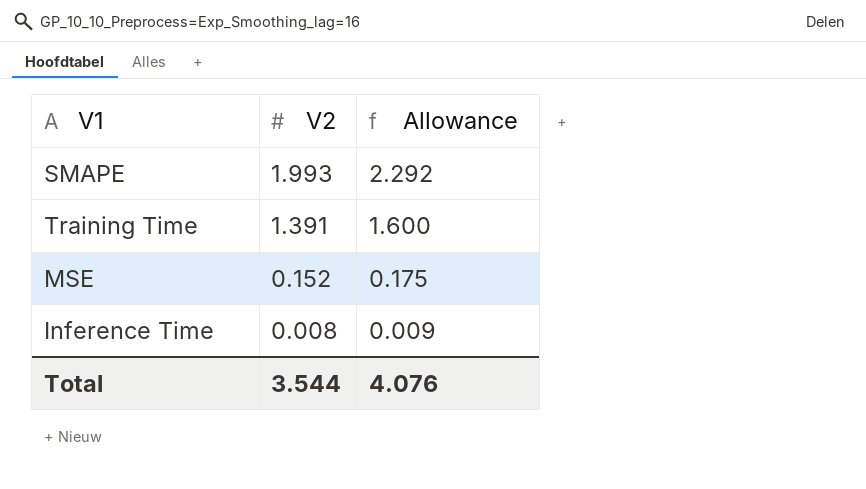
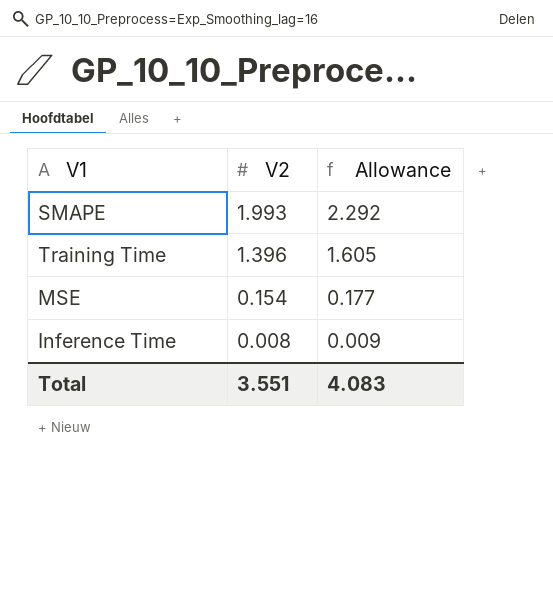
Training Time | V2: 1.391 -> 1.396
Training Time | Allowance: 1.600 -> 1.605
MSE | V2: 0.152 -> 0.154
MSE | Allowance: 0.175 -> 0.177
Total | V2: 3.544 -> 3.551
Total | Allowance: 4.076 -> 4.083

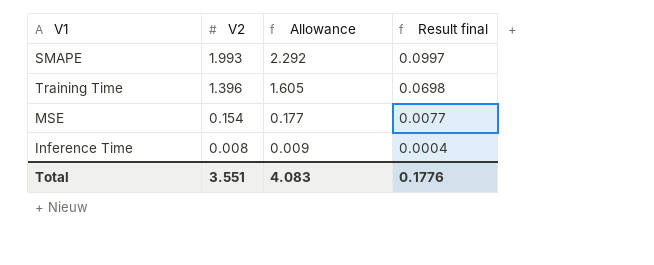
column Result final | formula: none -> [V2] * 0.05

